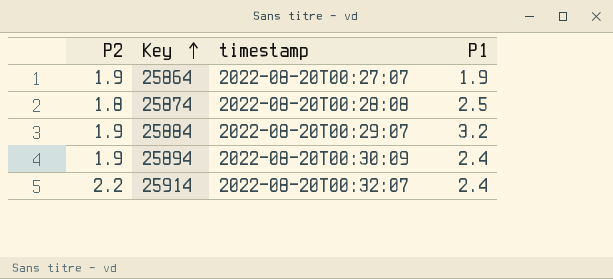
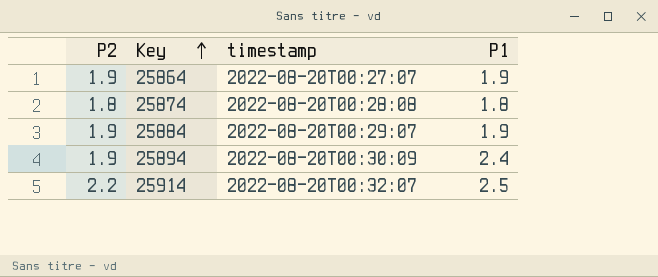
25874 | P1: 2.5 -> 1.8
25884 | P1: 3.2 -> 1.9
25914 | P1: 2.4 -> 2.5

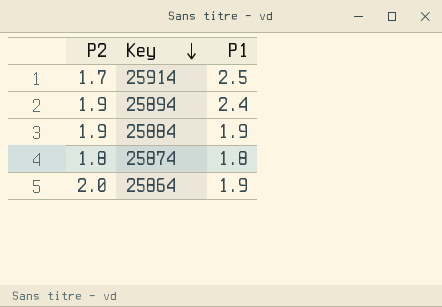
row order: Key ascending -> Key descending
column timestamp | position: 3 -> none
25914 | P2: 2.2 -> 1.7
25864 | P2: 1.9 -> 2.0

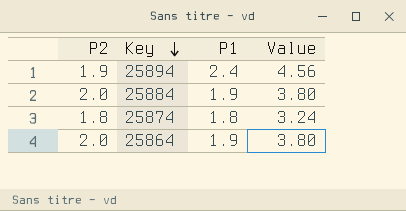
column Value | formula: none -> [P2] * [P1]
row 25914: 1.7 | 2.5 -> none
25884 | P2: 1.9 -> 2.0

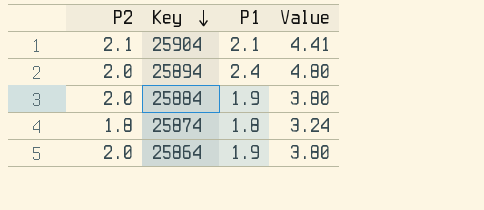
row 25904: none -> 2.1 | 2.1 | 4.41
25894 | P2: 1.9 -> 2.0
25894 | Value: 4.56 -> 4.80

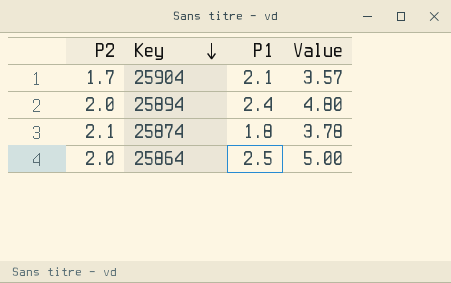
row 25884: 2.0 | 1.9 | 3.80 -> none
25904 | P2: 2.1 -> 1.7
25904 | Value: 4.41 -> 3.57
25874 | P2: 1.8 -> 2.1
25874 | Value: 3.24 -> 3.78
25864 | P1: 1.9 -> 2.5
25864 | Value: 3.80 -> 5.00

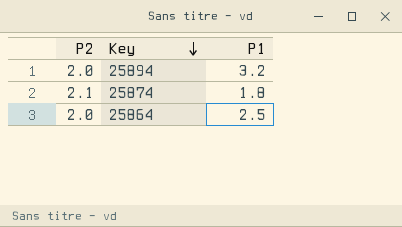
column Value | formula: [P2] * [P1] -> none
row 25904: 1.7 | 2.1 | 3.57 -> none
25894 | P1: 2.4 -> 3.2

